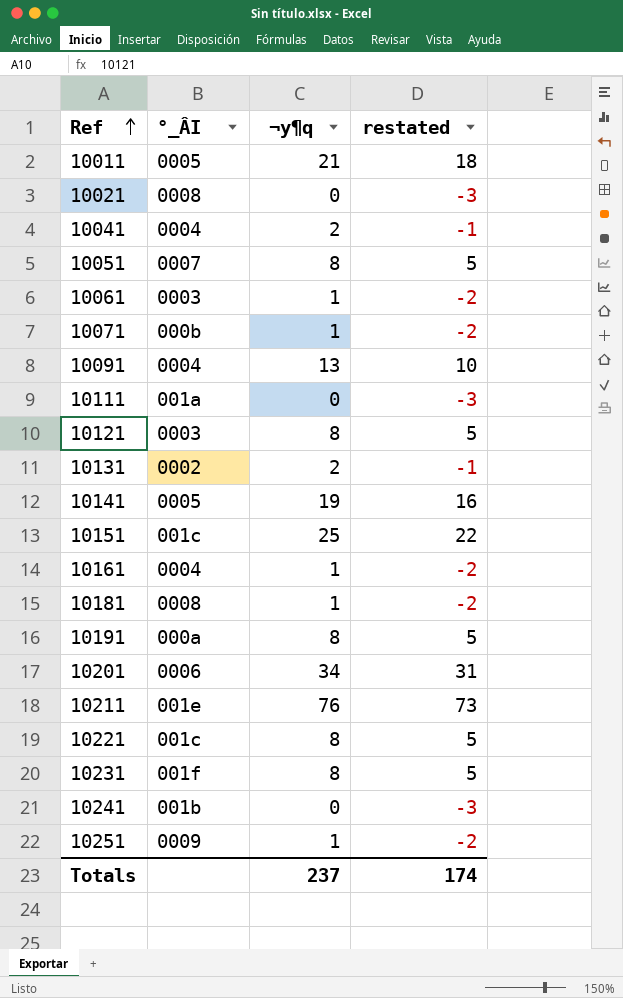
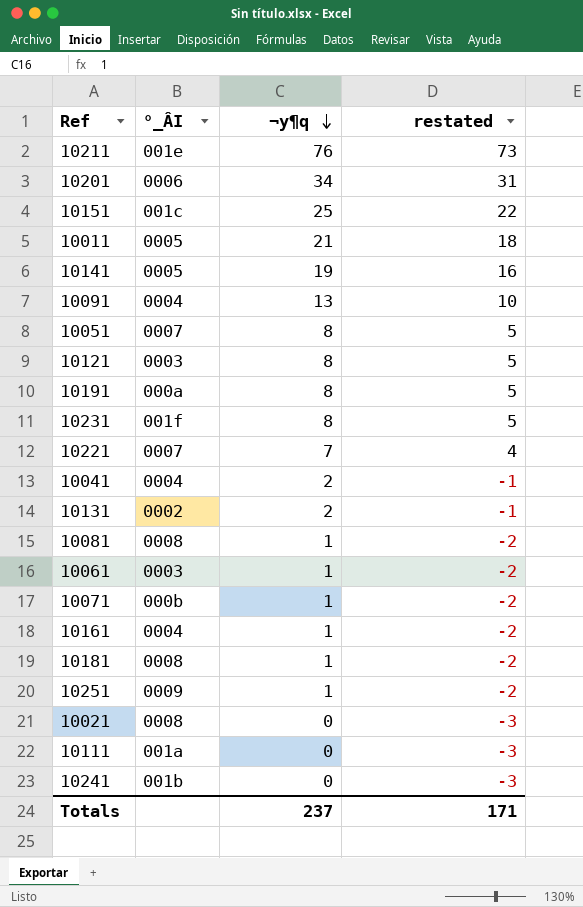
row order: Ref ascending -> ¬y¶q descending
10221 | °_ÂI: 001c -> 0007
10221 | ¬y¶q: 8 -> 7
10221 | restated: 5 -> 4
row 10081: none -> 0008 | 1 | -2
Totals | restated: 174 -> 171

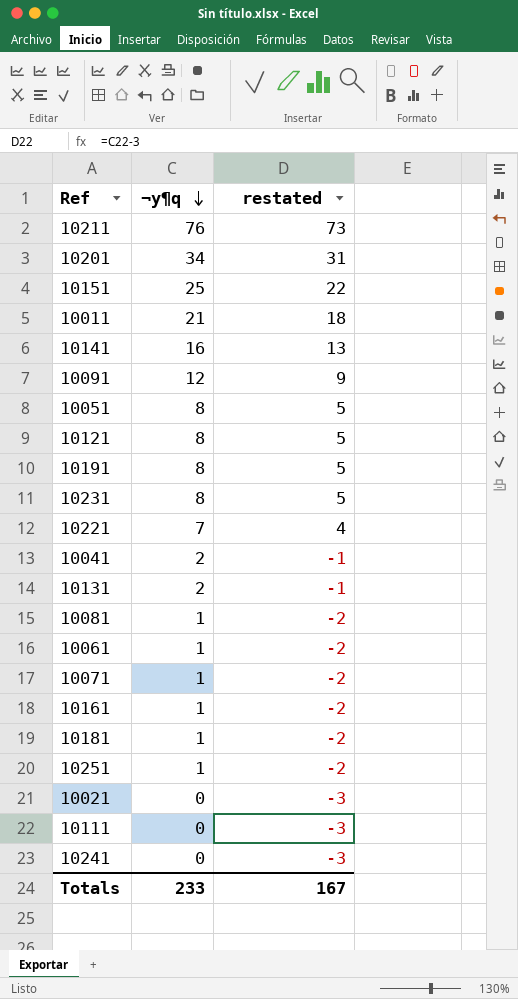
column °_ÂI | position: 2 -> none
10141 | ¬y¶q: 19 -> 16
10141 | restated: 16 -> 13
10091 | ¬y¶q: 13 -> 12
10091 | restated: 10 -> 9
Totals | ¬y¶q: 237 -> 233
Totals | restated: 171 -> 167

